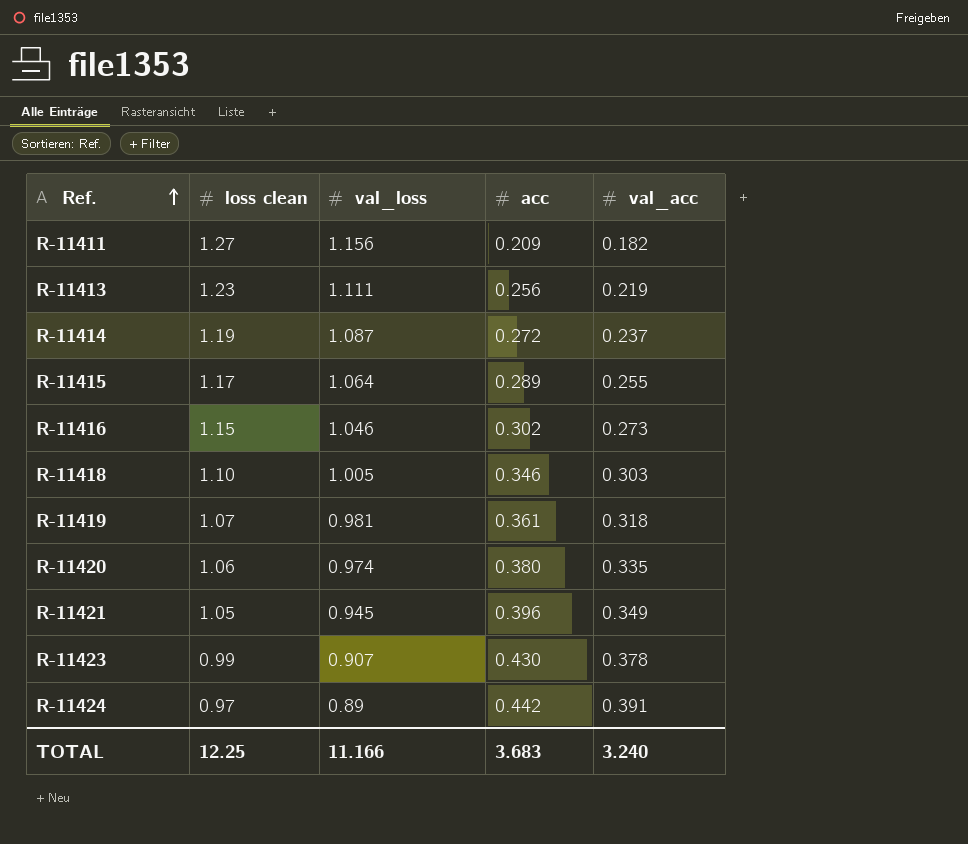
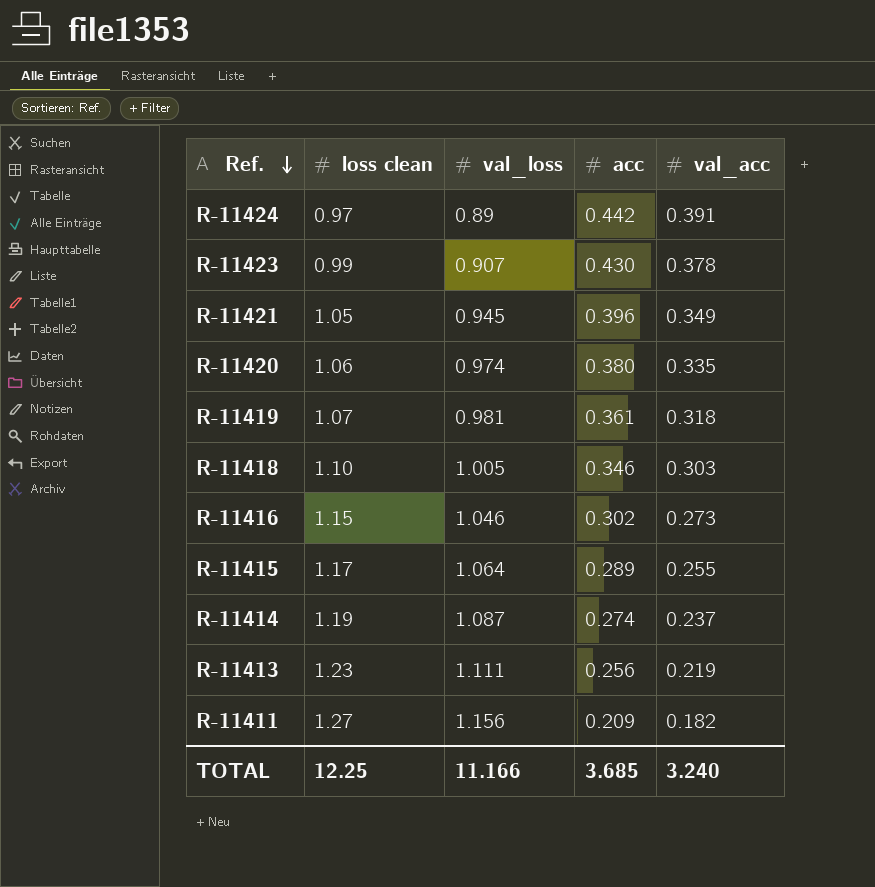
row order: Ref. ascending -> Ref. descending
R-11414 | acc: 0.272 -> 0.274
TOTAL | acc: 3.683 -> 3.685

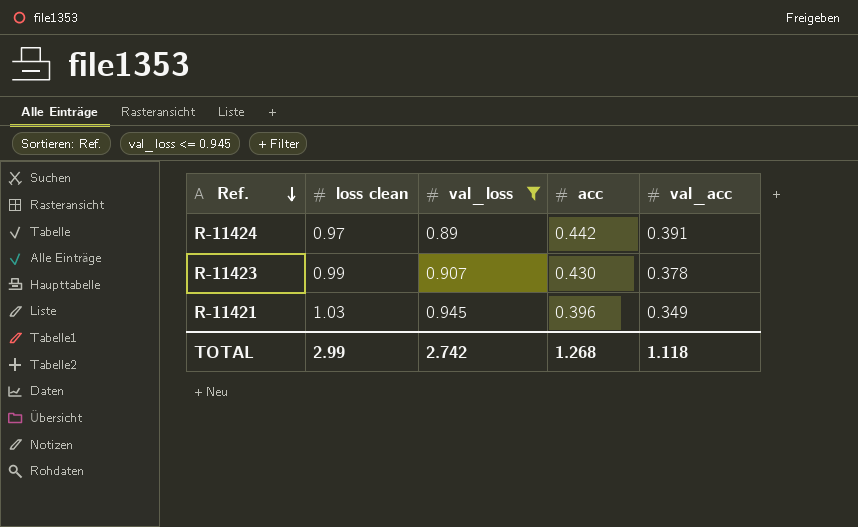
filter: none -> val_loss <= 0.945
R-11421 | loss clean: 1.05 -> 1.03
TOTAL | loss clean: 12.25 -> 2.99
TOTAL | val_loss: 11.166 -> 2.742
TOTAL | acc: 3.685 -> 1.268
TOTAL | val_acc: 3.240 -> 1.118

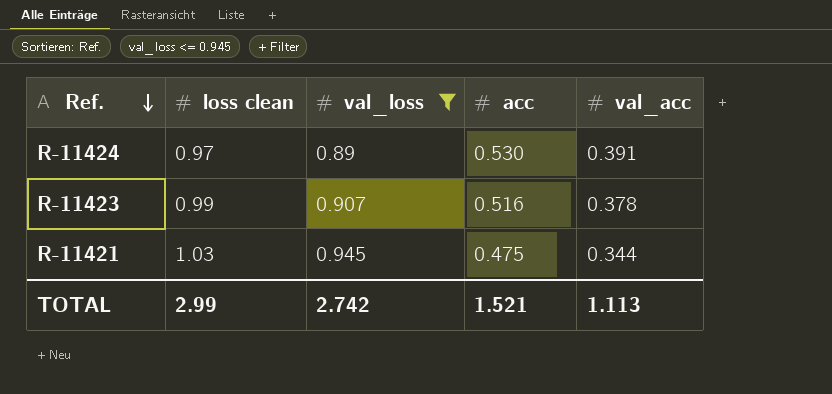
R-11424 | acc: 0.442 -> 0.530
R-11423 | acc: 0.430 -> 0.516
R-11421 | acc: 0.396 -> 0.475
R-11421 | val_acc: 0.349 -> 0.344
TOTAL | acc: 1.268 -> 1.521
TOTAL | val_acc: 1.118 -> 1.113

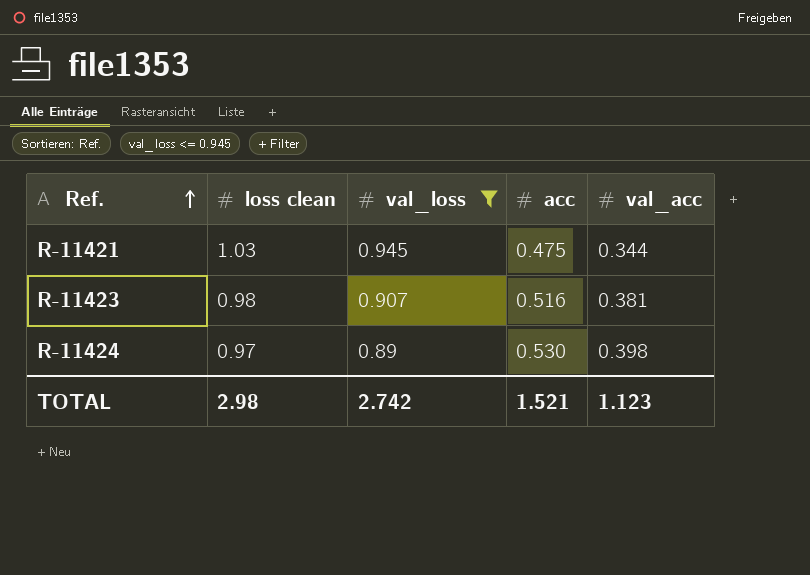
row order: Ref. descending -> Ref. ascending
R-11423 | loss clean: 0.99 -> 0.98
R-11423 | val_acc: 0.378 -> 0.381
R-11424 | val_acc: 0.391 -> 0.398
TOTAL | loss clean: 2.99 -> 2.98
TOTAL | val_acc: 1.113 -> 1.123

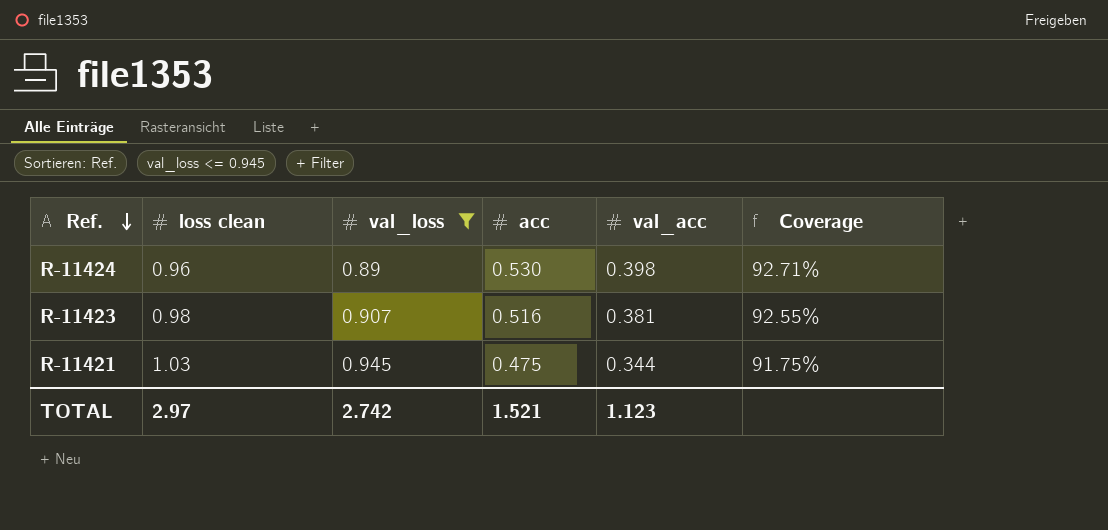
row order: Ref. ascending -> Ref. descending
column Coverage | formula: none -> [val_loss] / [loss clean]
R-11424 | loss clean: 0.97 -> 0.96
TOTAL | loss clean: 2.98 -> 2.97

